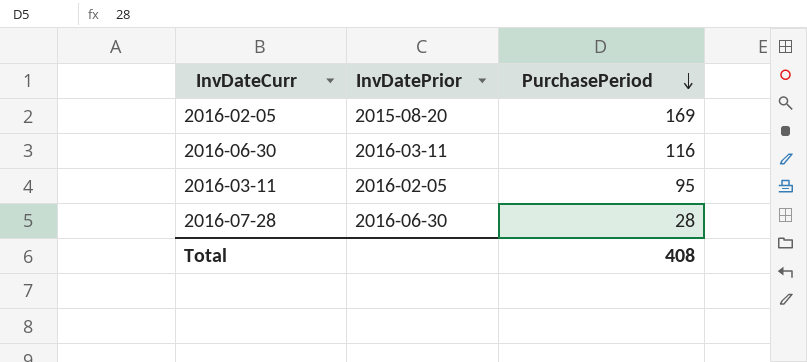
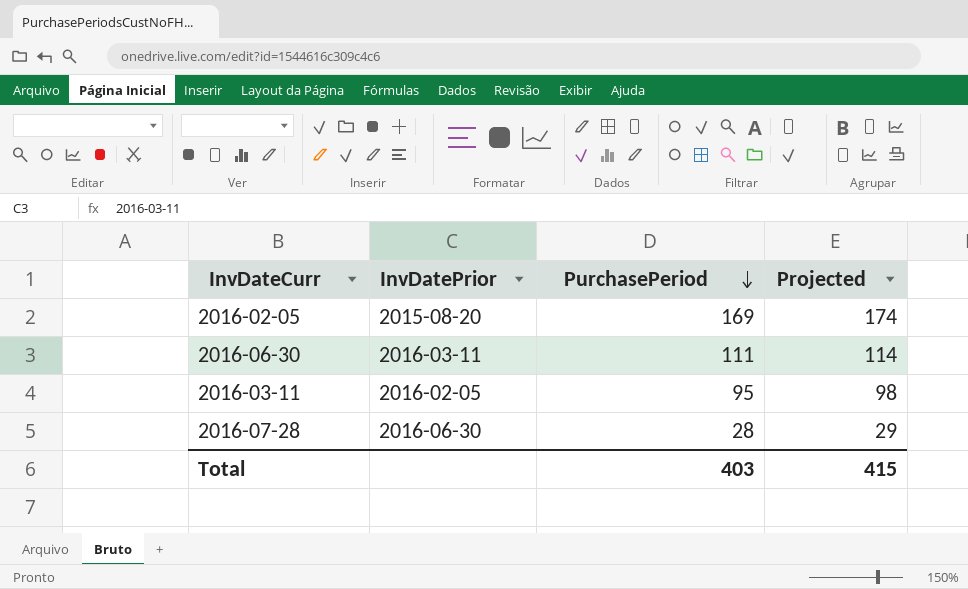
column Projected | formula: none -> [PurchasePeriod] * 1.03
2016-06-30 | PurchasePeriod: 116 -> 111
Total | PurchasePeriod: 408 -> 403

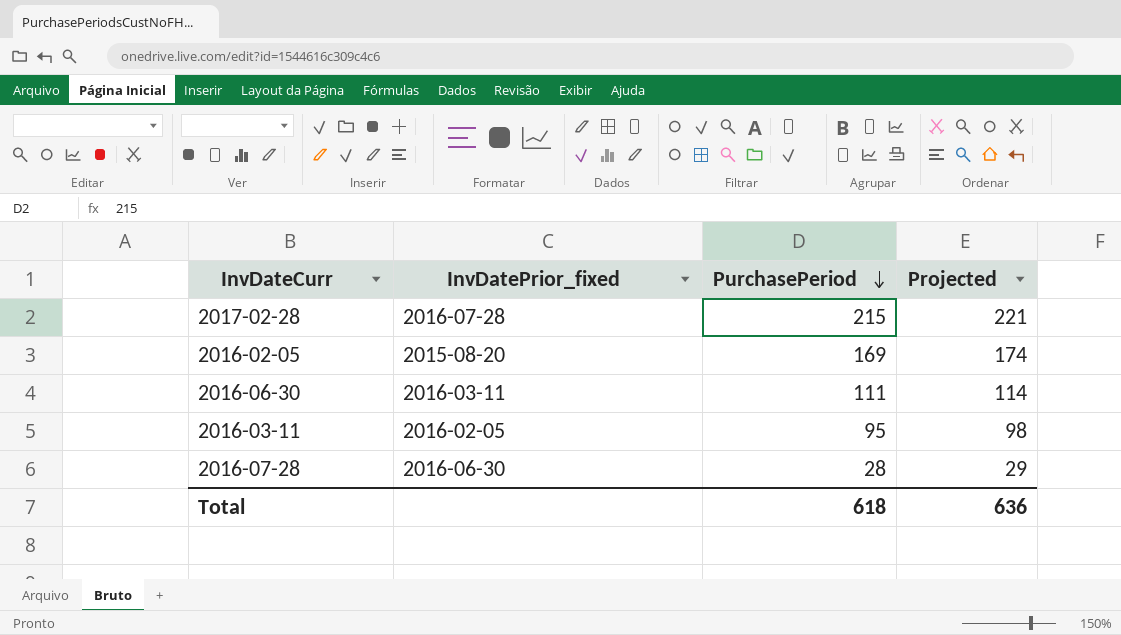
column name: InvDatePrior -> InvDatePrior_fixed
row 2017-02-28: none -> 2016-07-28 | 215 | 221
Total | PurchasePeriod: 403 -> 618
Total | Projected: 415 -> 636

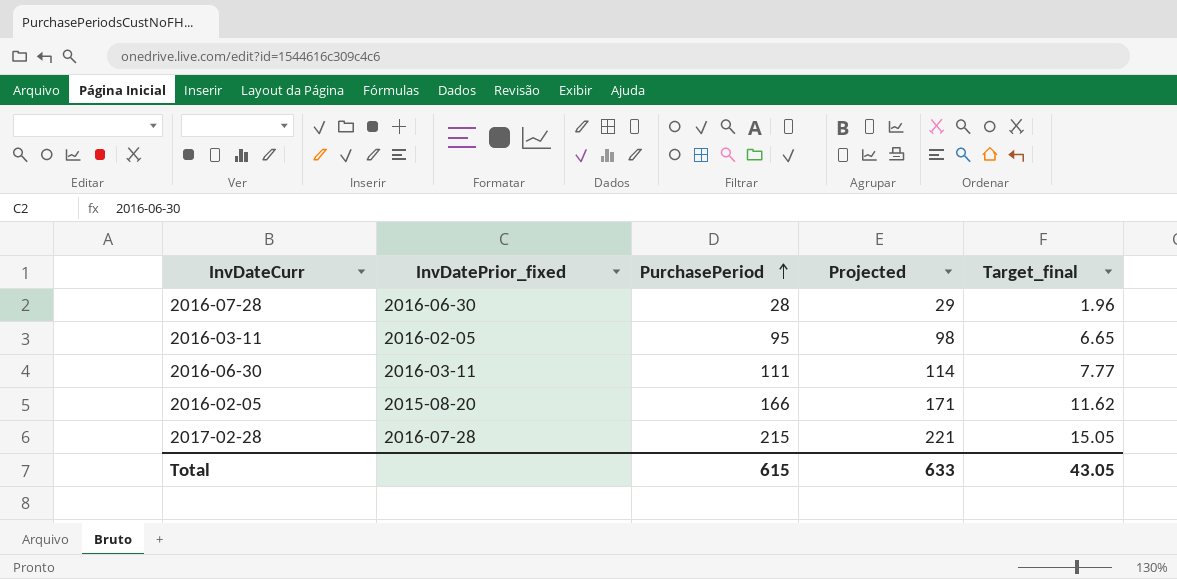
row order: PurchasePeriod descending -> PurchasePeriod ascending
column Target_final | formula: none -> [PurchasePeriod] * 0.07
2016-02-05 | PurchasePeriod: 169 -> 166
2016-02-05 | Projected: 174 -> 171
Total | PurchasePeriod: 618 -> 615
Total | Projected: 636 -> 633

